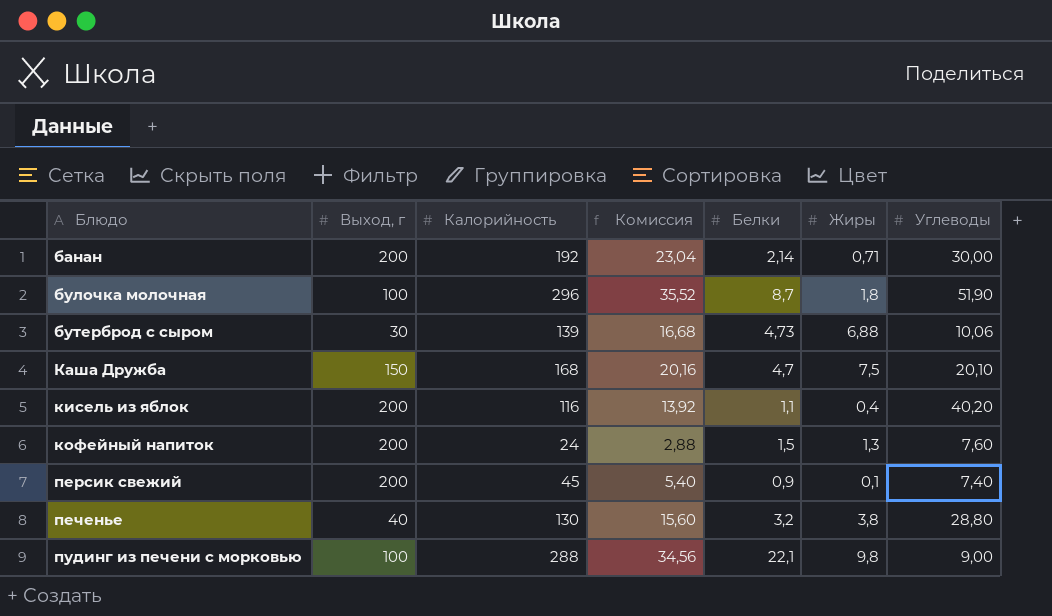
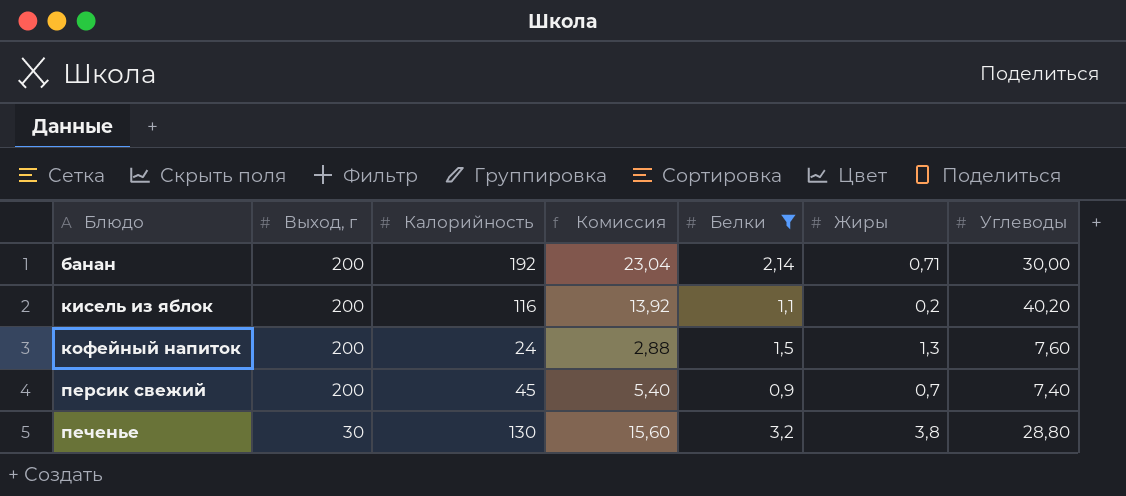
filter: none -> Белки <= 3,2
кисель из яблок | Жиры: 0,4 -> 0,2
персик свежий | Жиры: 0,1 -> 0,7
печенье | Выход, г: 40 -> 30

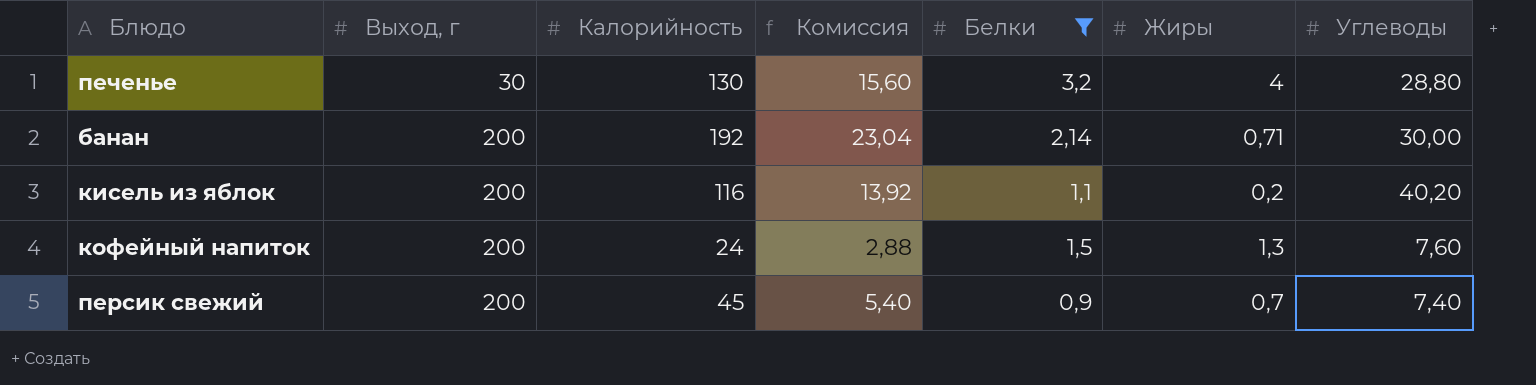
row order: Блюдо ascending -> Выход, г ascending
печенье | Жиры: 3,8 -> 4

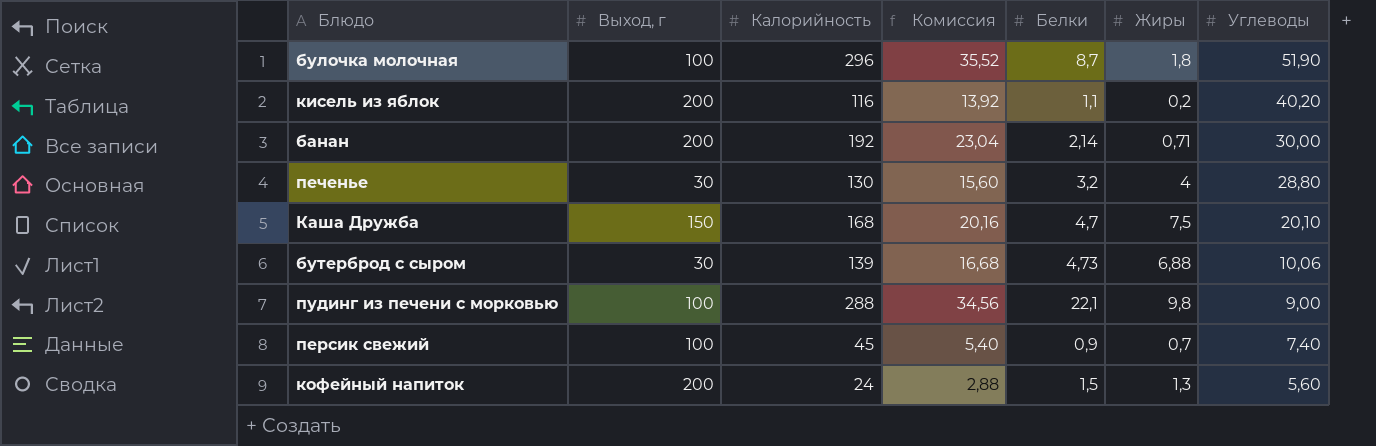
filter: Белки <= 3,2 -> none
row order: Выход, г ascending -> Углеводы descending
персик свежий | Выход, г: 200 -> 100
кофейный напиток | Углеводы: 7,60 -> 5,60

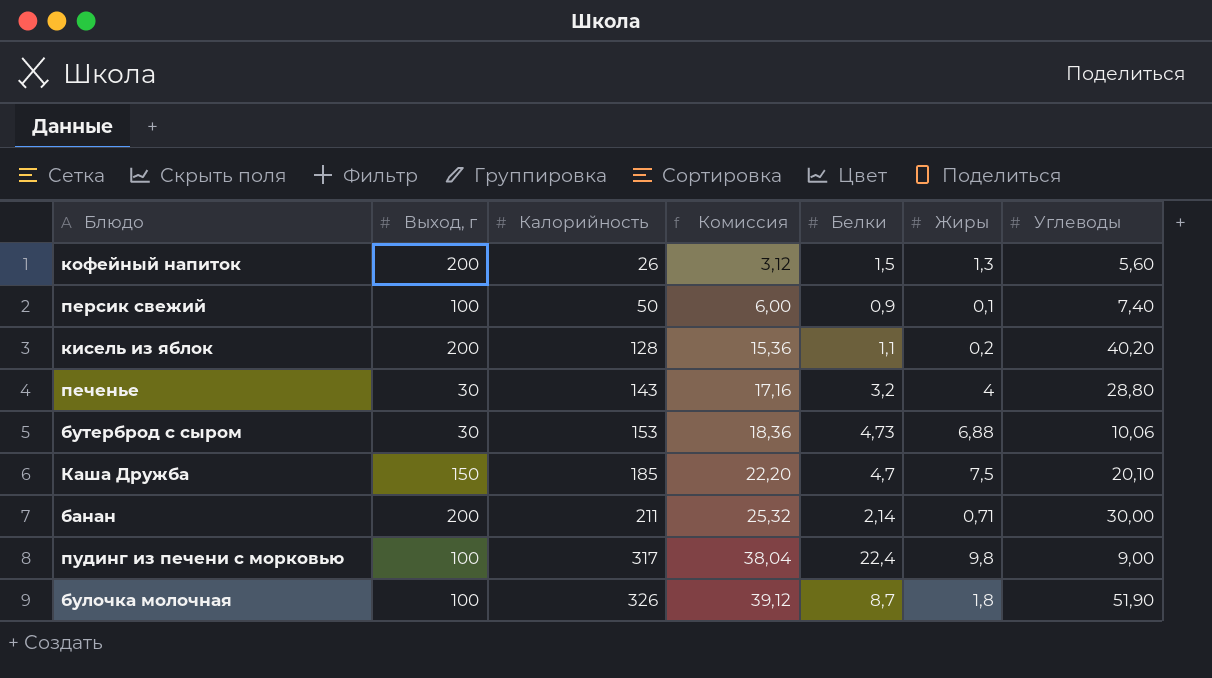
row order: Углеводы descending -> Калорийность ascending
кофейный напиток | Калорийность: 24 -> 26
кофейный напиток | Комиссия: 2,88 -> 3,12
персик свежий | Калорийность: 45 -> 50
персик свежий | Комиссия: 5,40 -> 6,00
персик свежий | Жиры: 0,7 -> 0,1
кисель из яблок | Калорийность: 116 -> 128
кисель из яблок | Комиссия: 13,92 -> 15,36
печенье | Калорийность: 130 -> 143
печенье | Комиссия: 15,60 -> 17,16
бутерброд с сыром | Калорийность: 139 -> 153
бутерброд с сыром | Комиссия: 16,68 -> 18,36
Каша Дружба | Калорийность: 168 -> 185
Каша Дружба | Комиссия: 20,16 -> 22,20
банан | Калорийность: 192 -> 211
банан | Комиссия: 23,04 -> 25,32
пудинг из печени с морковью | Калорийность: 288 -> 317
пудинг из печени с морковью | Комиссия: 34,56 -> 38,04
пудинг из печени с морковью | Белки: 22,1 -> 22,4
булочка молочная | Калорийность: 296 -> 326
булочка молочная | Комиссия: 35,52 -> 39,12

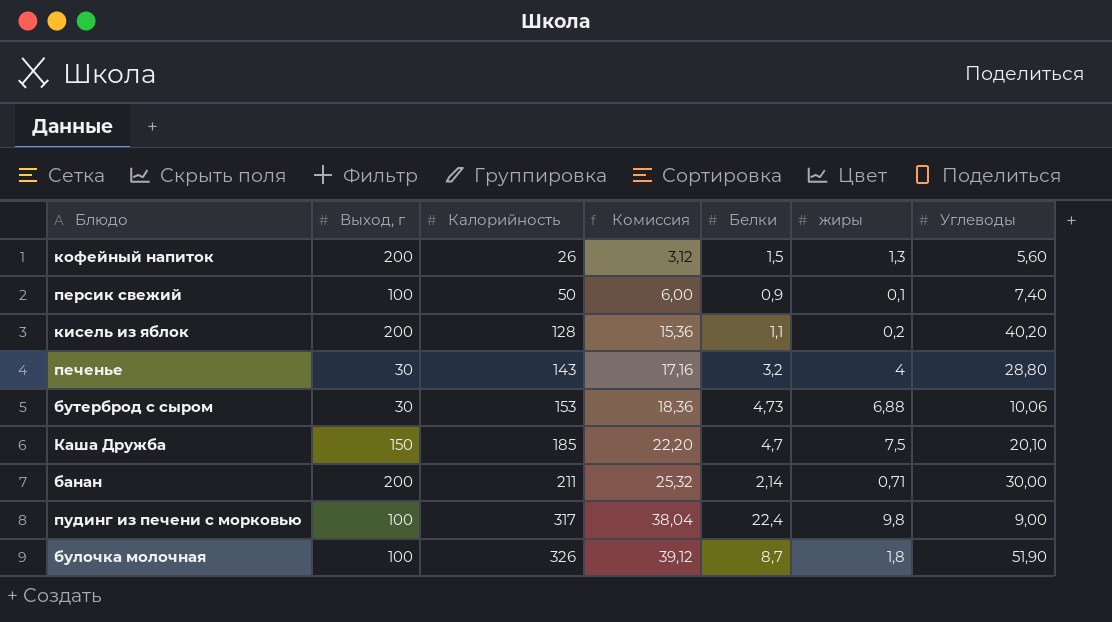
column name: Жиры -> жиры

